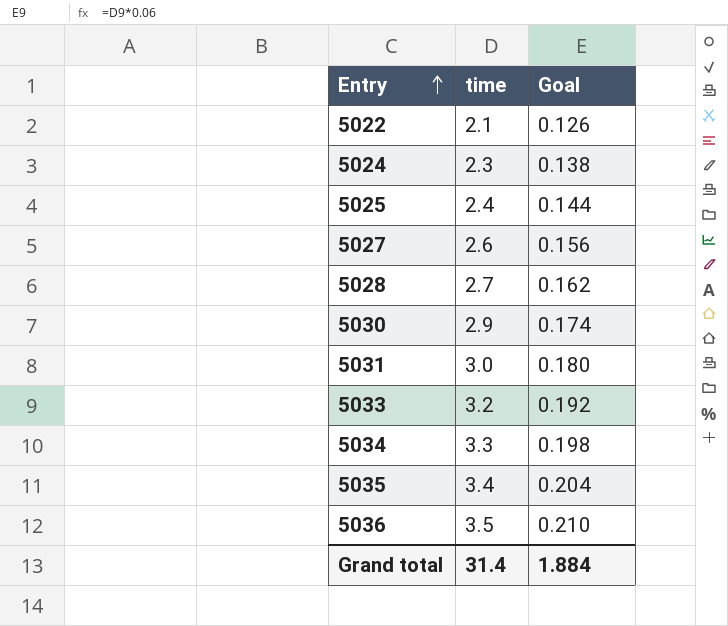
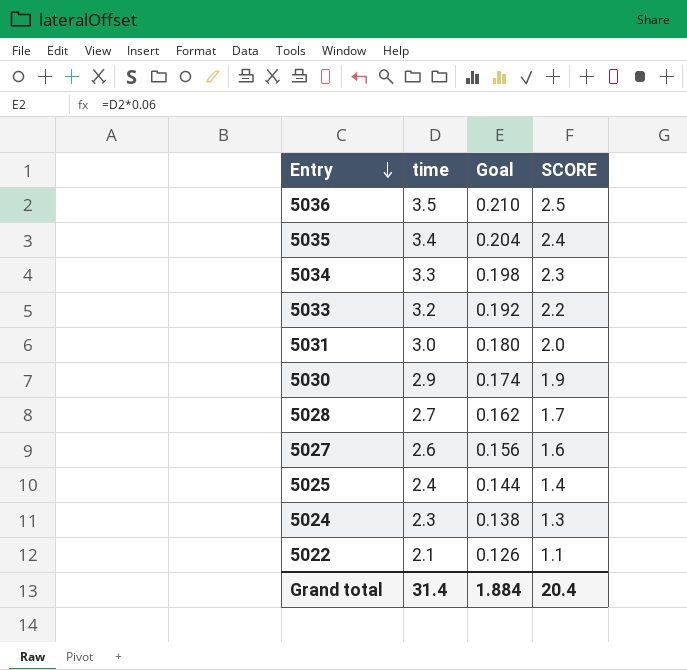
row order: Entry ascending -> Entry descending
column SCORE | formula: none -> [time] - 1

